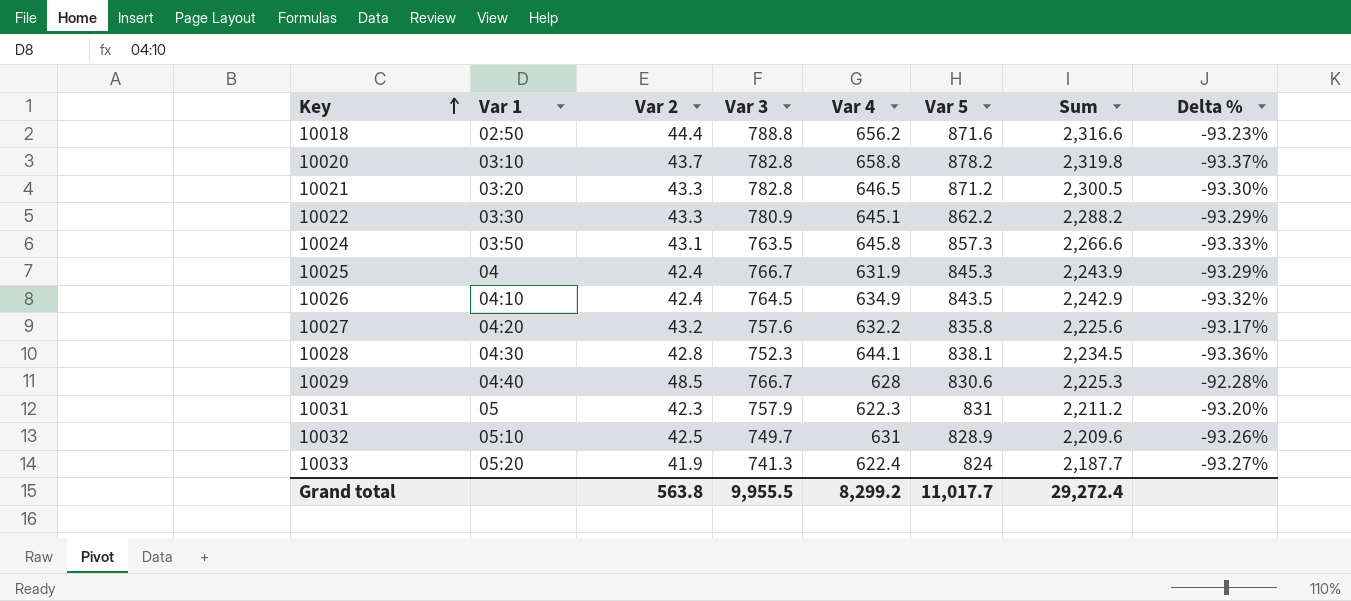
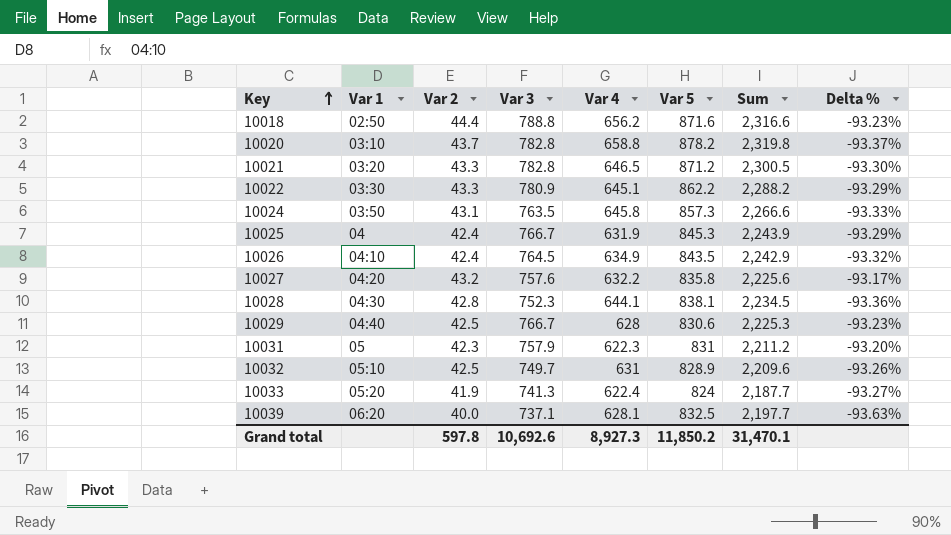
10029 | Var 2: 48.5 -> 42.5
10029 | Delta %: -92.28% -> -93.23%
row 10039: none -> 06:20 | 40.0 | 737.1 | 628.1 | 832.5 | 2,197.7 | -93.63%
Grand total | Var 2: 563.8 -> 597.8
Grand total | Var 3: 9,955.5 -> 10,692.6
Grand total | Var 4: 8,299.2 -> 8,927.3
Grand total | Var 5: 11,017.7 -> 11,850.2
Grand total | Sum: 29,272.4 -> 31,470.1

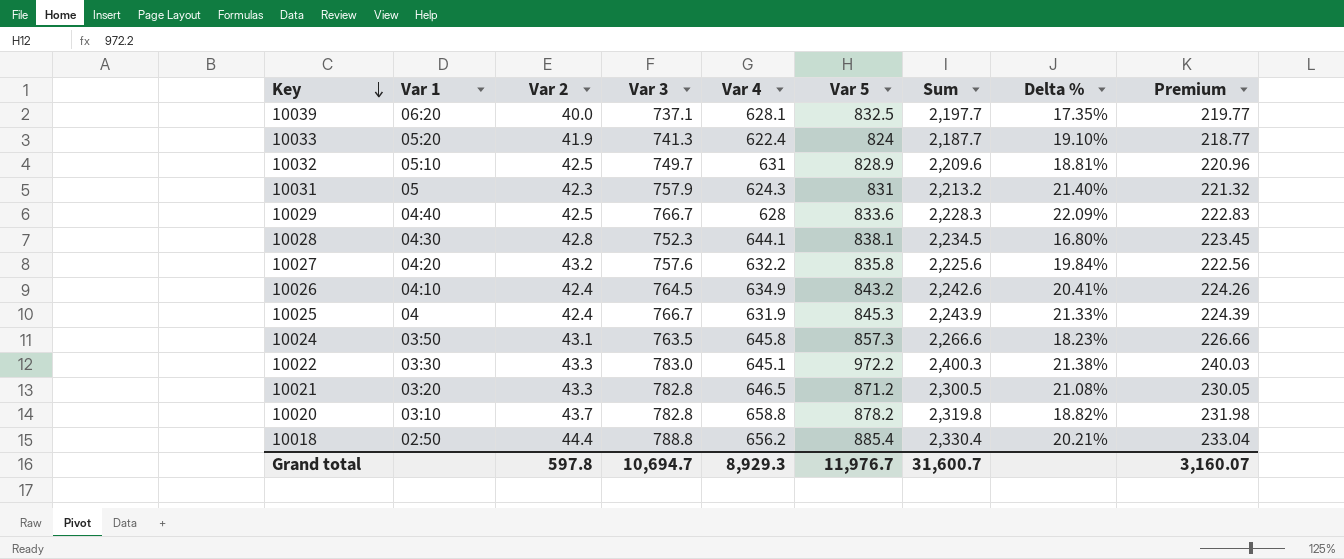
row order: Key ascending -> Key descending
column Delta % | formula: ([Var 2] - [Var 4]) / [Var 4] -> ([Var 3] - [Var 4]) / [Var 4]
column Premium | formula: none -> [Sum] * 0.1
10031 | Var 4: 622.3 -> 624.3
10031 | Sum: 2,211.2 -> 2,213.2
10029 | Var 5: 830.6 -> 833.6
10029 | Sum: 2,225.3 -> 2,228.3
10026 | Var 5: 843.5 -> 843.2
10026 | Sum: 2,242.9 -> 2,242.6
10022 | Var 3: 780.9 -> 783.0
10022 | Var 5: 862.2 -> 972.2
10022 | Sum: 2,288.2 -> 2,400.3
10018 | Var 5: 871.6 -> 885.4
10018 | Sum: 2,316.6 -> 2,330.4
Grand total | Var 3: 10,692.6 -> 10,694.7
Grand total | Var 4: 8,927.3 -> 8,929.3
Grand total | Var 5: 11,850.2 -> 11,976.7
Grand total | Sum: 31,470.1 -> 31,600.7

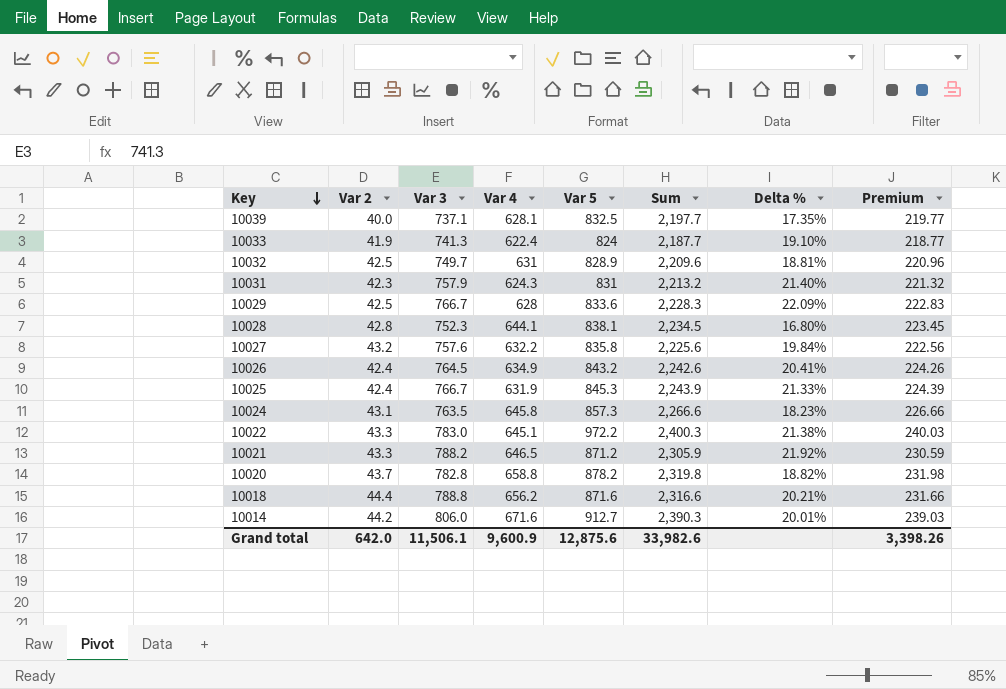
column Var 1 | position: 2 -> none
10021 | Var 3: 782.8 -> 788.2
10021 | Sum: 2,300.5 -> 2,305.9
10021 | Delta %: 21.08% -> 21.92%
10021 | Premium: 230.05 -> 230.59
10018 | Var 5: 885.4 -> 871.6
10018 | Sum: 2,330.4 -> 2,316.6
10018 | Premium: 233.04 -> 231.66
row 10014: none -> 44.2 | 806.0 | 671.6 | 912.7 | 2,390.3 | 20.01% | 239.03
Grand total | Var 2: 597.8 -> 642.0
Grand total | Var 3: 10,694.7 -> 11,506.1
Grand total | Var 4: 8,929.3 -> 9,600.9
Grand total | Var 5: 11,976.7 -> 12,875.6
Grand total | Sum: 31,600.7 -> 33,982.6
Grand total | Premium: 3,160.07 -> 3,398.26

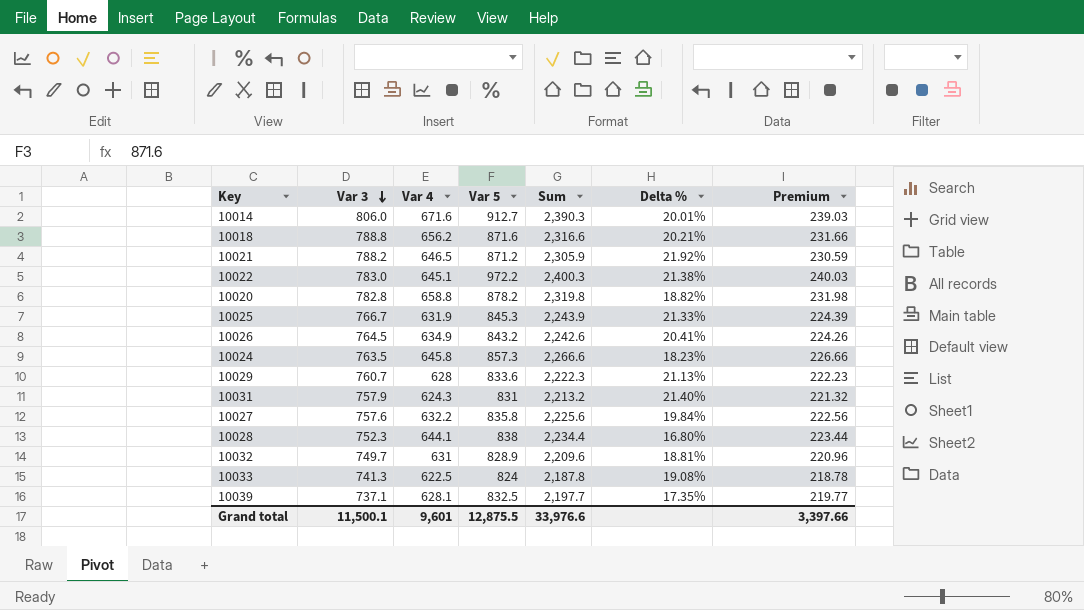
row order: Key descending -> Var 3 descending
column Var 2 | position: 2 -> none
10029 | Var 3: 766.7 -> 760.7
10029 | Sum: 2,228.3 -> 2,222.3
10029 | Delta %: 22.09% -> 21.13%
10029 | Premium: 222.83 -> 222.23
10028 | Var 5: 838.1 -> 838
10028 | Sum: 2,234.5 -> 2,234.4
10028 | Premium: 223.45 -> 223.44
10033 | Var 4: 622.4 -> 622.5
10033 | Sum: 2,187.7 -> 2,187.8
10033 | Delta %: 19.10% -> 19.08%
10033 | Premium: 218.77 -> 218.78
Grand total | Var 3: 11,506.1 -> 11,500.1
Grand total | Var 4: 9,600.9 -> 9,601
Grand total | Var 5: 12,875.6 -> 12,875.5
Grand total | Sum: 33,982.6 -> 33,976.6
Grand total | Premium: 3,398.26 -> 3,397.66

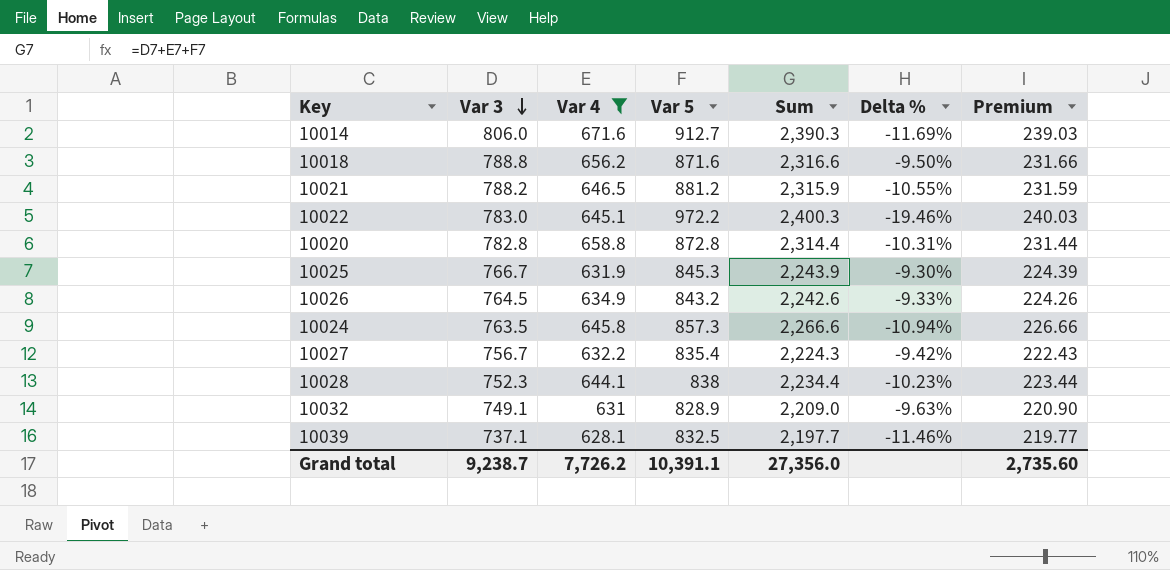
filter: none -> Var 4 >= 628.1
column Delta % | formula: ([Var 3] - [Var 4]) / [Var 4] -> ([Var 3] - [Var 5]) / [Var 5]
10021 | Var 5: 871.2 -> 881.2
10021 | Sum: 2,305.9 -> 2,315.9
10021 | Premium: 230.59 -> 231.59
10020 | Var 5: 878.2 -> 872.8
10020 | Sum: 2,319.8 -> 2,314.4
10020 | Premium: 231.98 -> 231.44
10027 | Var 3: 757.6 -> 756.7
10027 | Var 5: 835.8 -> 835.4
10027 | Sum: 2,225.6 -> 2,224.3
10027 | Premium: 222.56 -> 222.43
10032 | Var 3: 749.7 -> 749.1
10032 | Sum: 2,209.6 -> 2,209.0
10032 | Premium: 220.96 -> 220.90
Grand total | Var 3: 11,500.1 -> 9,238.7
Grand total | Var 4: 9,601 -> 7,726.2
Grand total | Var 5: 12,875.5 -> 10,391.1
Grand total | Sum: 33,976.6 -> 27,356.0
Grand total | Premium: 3,397.66 -> 2,735.60

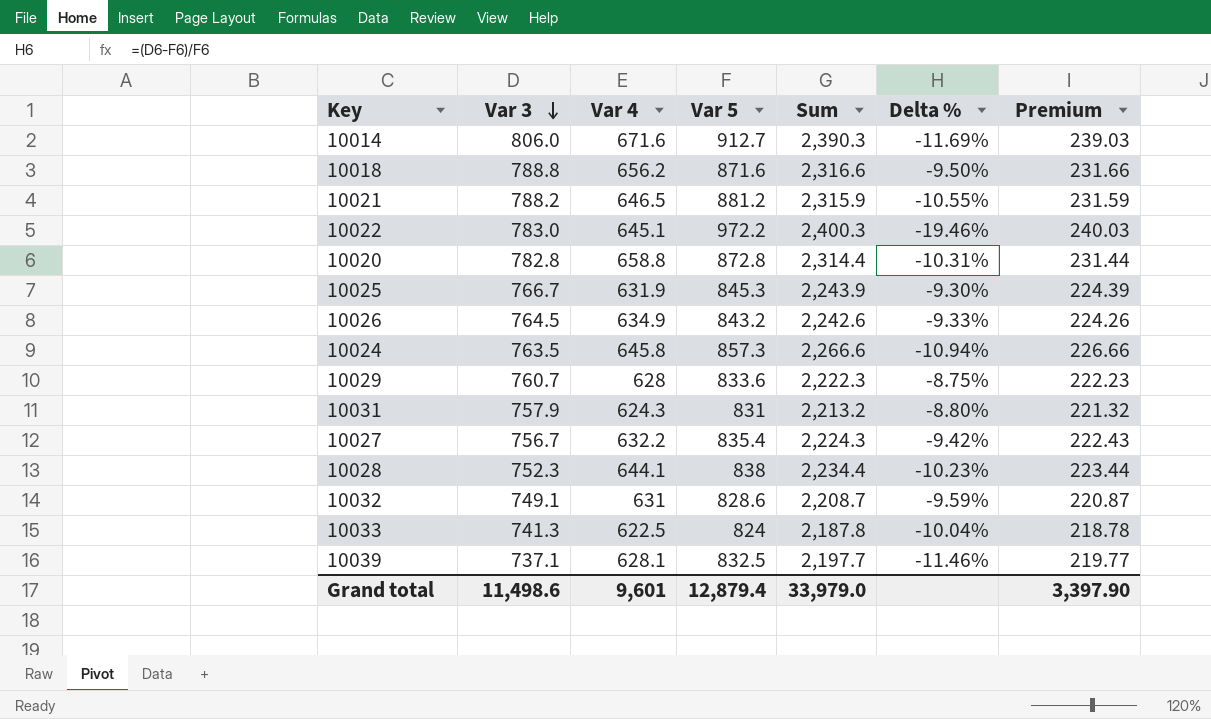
filter: Var 4 >= 628.1 -> none
10032 | Var 5: 828.9 -> 828.6
10032 | Sum: 2,209.0 -> 2,208.7
10032 | Delta %: -9.63% -> -9.59%
10032 | Premium: 220.90 -> 220.87
Grand total | Var 3: 9,238.7 -> 11,498.6
Grand total | Var 4: 7,726.2 -> 9,601
Grand total | Var 5: 10,391.1 -> 12,879.4
Grand total | Sum: 27,356.0 -> 33,979.0
Grand total | Premium: 2,735.60 -> 3,397.90

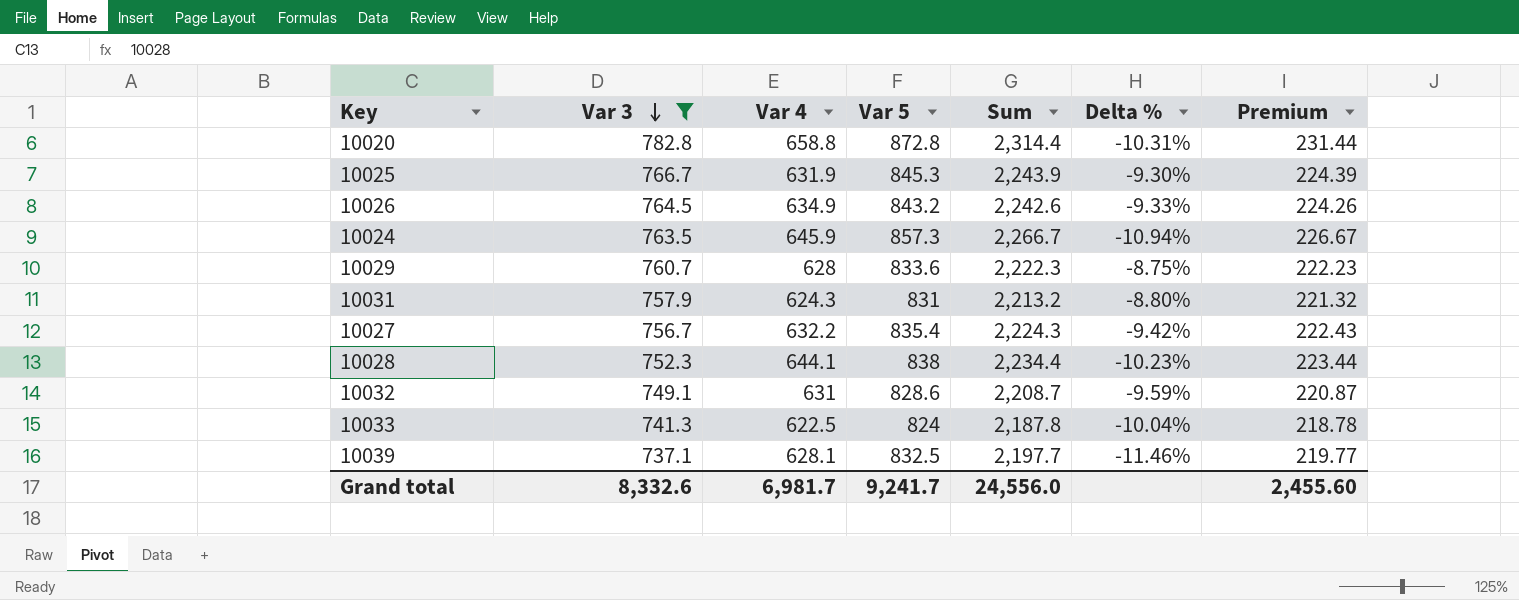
filter: none -> Var 3 <= 782.8
10024 | Var 4: 645.8 -> 645.9
10024 | Sum: 2,266.6 -> 2,266.7
10024 | Premium: 226.66 -> 226.67
Grand total | Var 3: 11,498.6 -> 8,332.6
Grand total | Var 4: 9,601 -> 6,981.7
Grand total | Var 5: 12,879.4 -> 9,241.7
Grand total | Sum: 33,979.0 -> 24,556.0
Grand total | Premium: 3,397.90 -> 2,455.60

